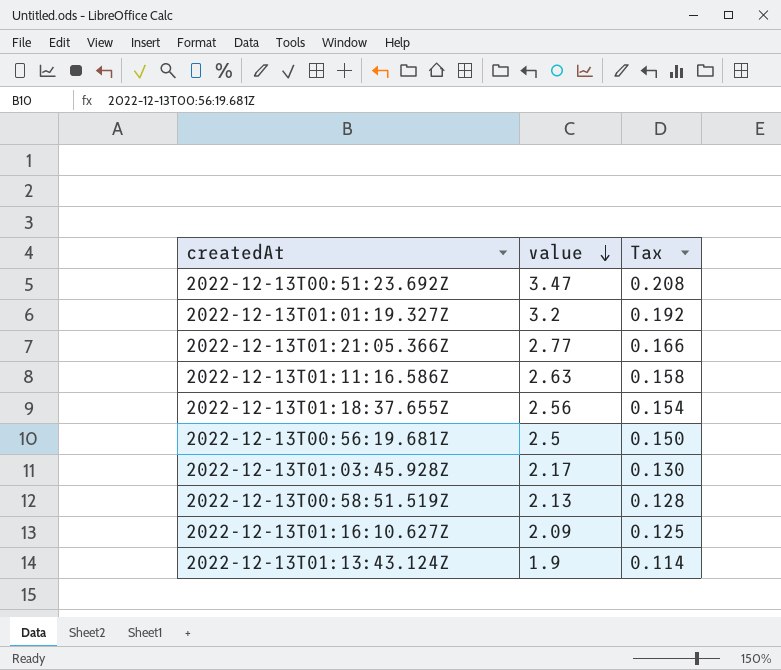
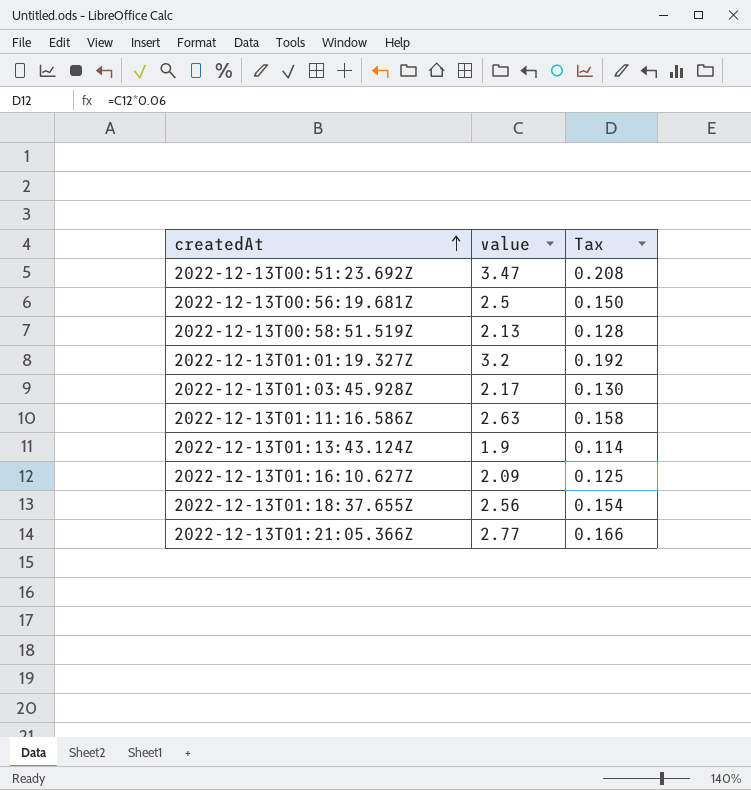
row order: value descending -> createdAt ascending

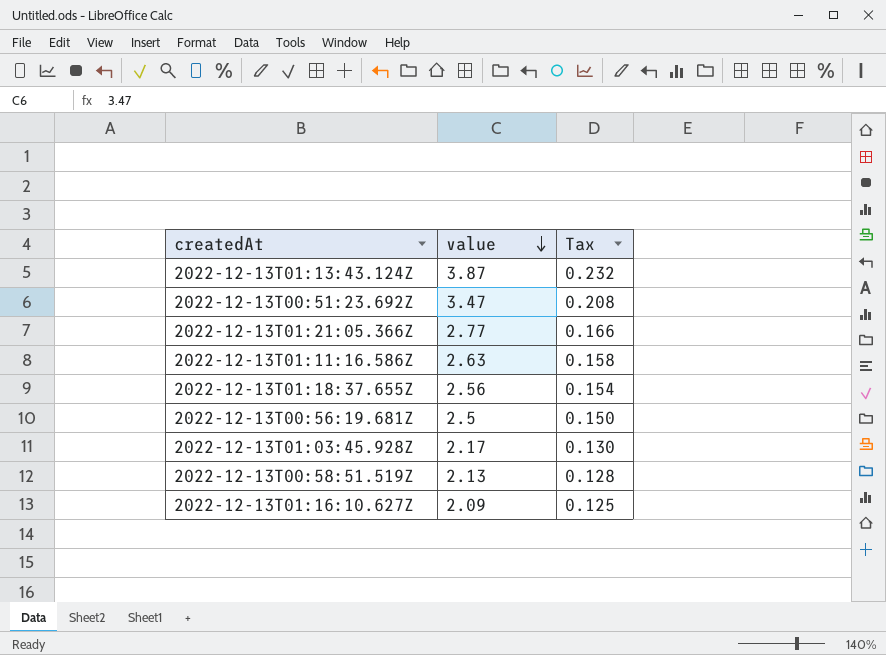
row order: createdAt ascending -> value descending
row 2022-12-13T01:01:19.327Z: 3.2 | 0.192 -> none
2022-12-13T01:13:43.124Z | value: 1.9 -> 3.87
2022-12-13T01:13:43.124Z | Tax: 0.114 -> 0.232

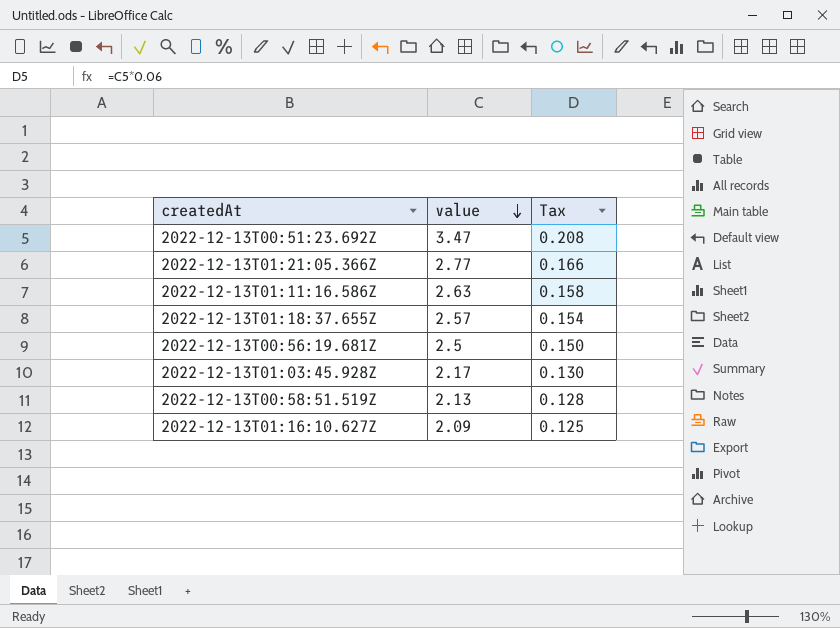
row 2022-12-13T01:13:43.124Z: 3.87 | 0.232 -> none
2022-12-13T01:18:37.655Z | value: 2.56 -> 2.57

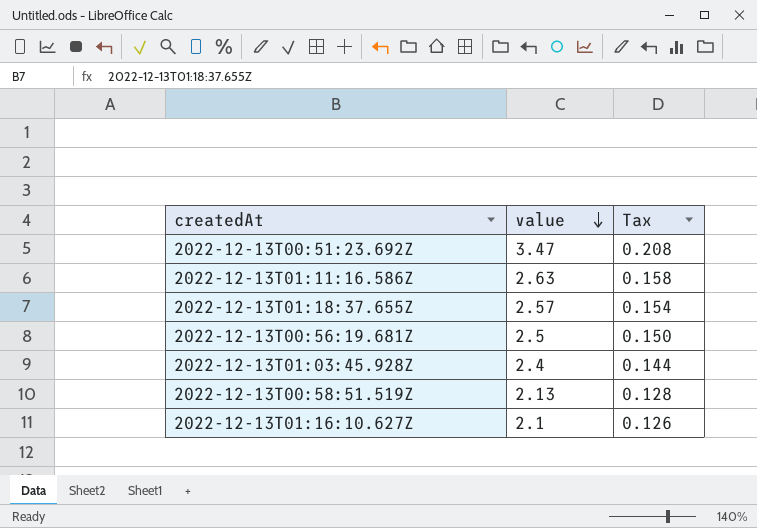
row 2022-12-13T01:21:05.366Z: 2.77 | 0.166 -> none
2022-12-13T01:03:45.928Z | value: 2.17 -> 2.4
2022-12-13T01:03:45.928Z | Tax: 0.130 -> 0.144
2022-12-13T01:16:10.627Z | value: 2.09 -> 2.1
2022-12-13T01:16:10.627Z | Tax: 0.125 -> 0.126

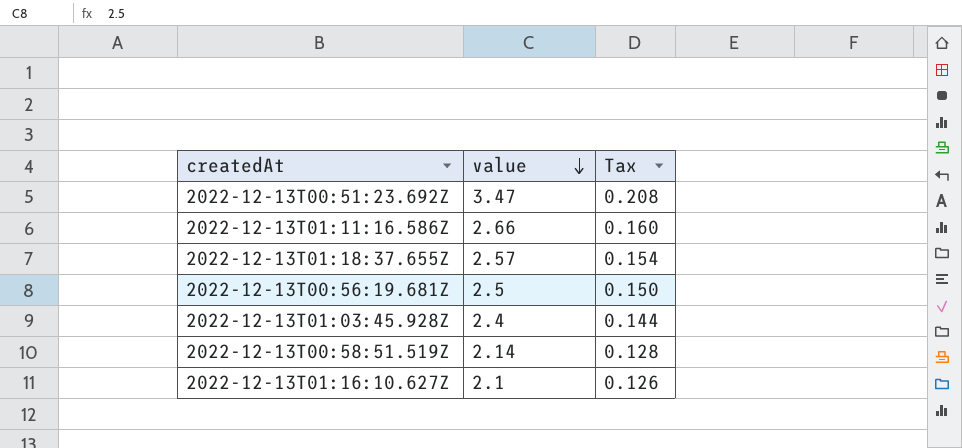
2022-12-13T01:11:16.586Z | value: 2.63 -> 2.66
2022-12-13T01:11:16.586Z | Tax: 0.158 -> 0.160
2022-12-13T00:58:51.519Z | value: 2.13 -> 2.14

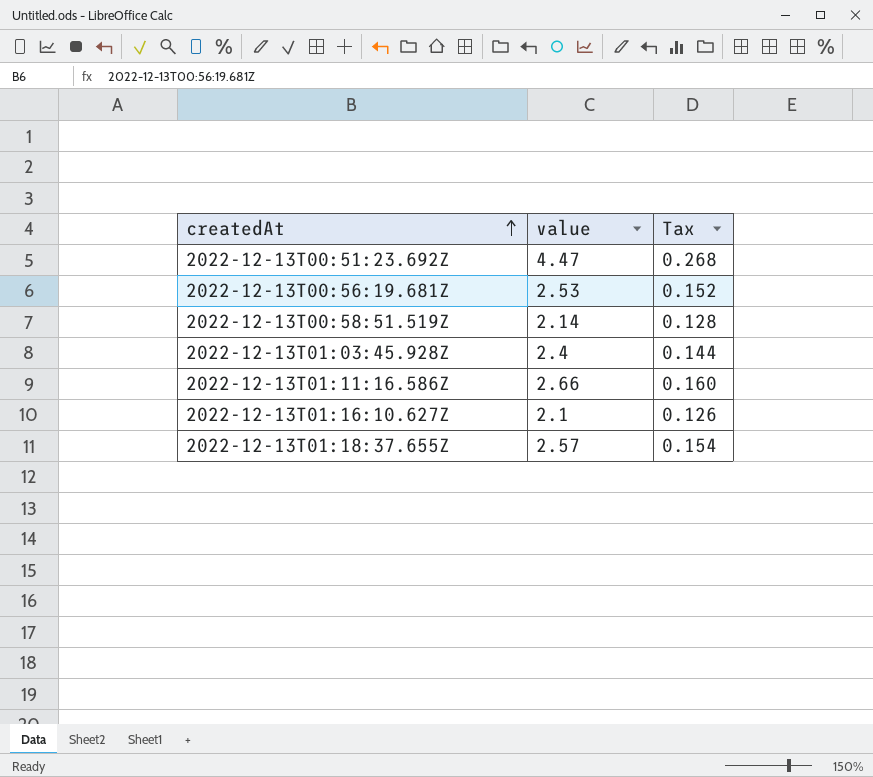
row order: value descending -> createdAt ascending
2022-12-13T00:51:23.692Z | value: 3.47 -> 4.47
2022-12-13T00:51:23.692Z | Tax: 0.208 -> 0.268
2022-12-13T00:56:19.681Z | value: 2.5 -> 2.53
2022-12-13T00:56:19.681Z | Tax: 0.150 -> 0.152

